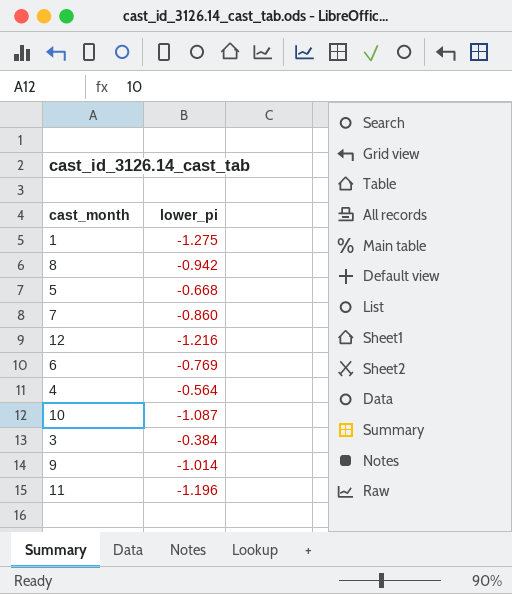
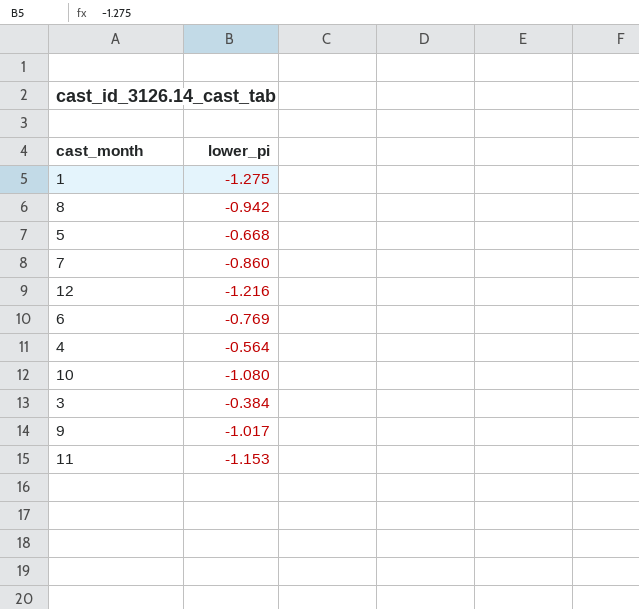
10 | lower_pi: -1.087 -> -1.080
9 | lower_pi: -1.014 -> -1.017
11 | lower_pi: -1.196 -> -1.153

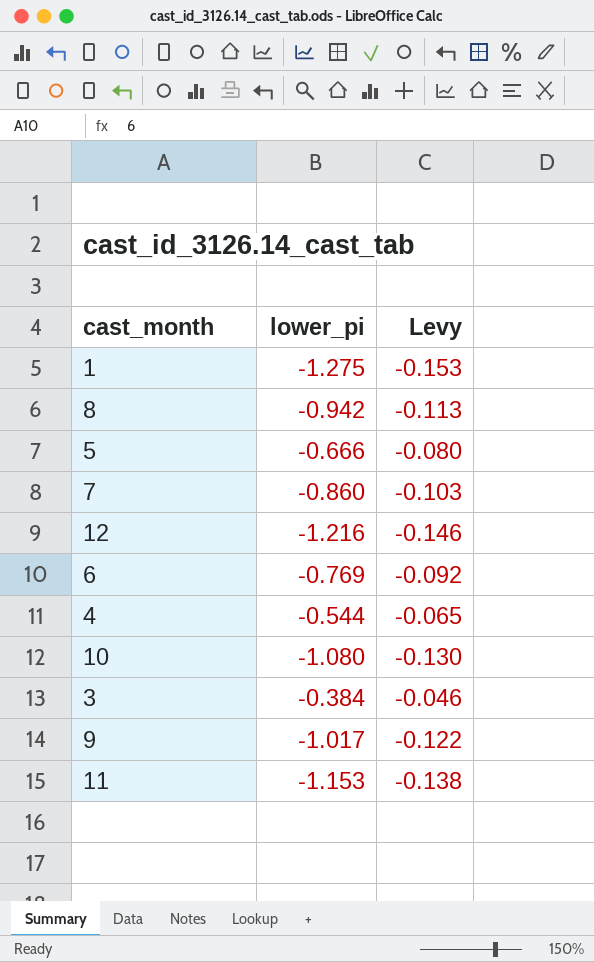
column Levy | formula: none -> [lower_pi] * 0.12
5 | lower_pi: -0.668 -> -0.666
4 | lower_pi: -0.564 -> -0.544

